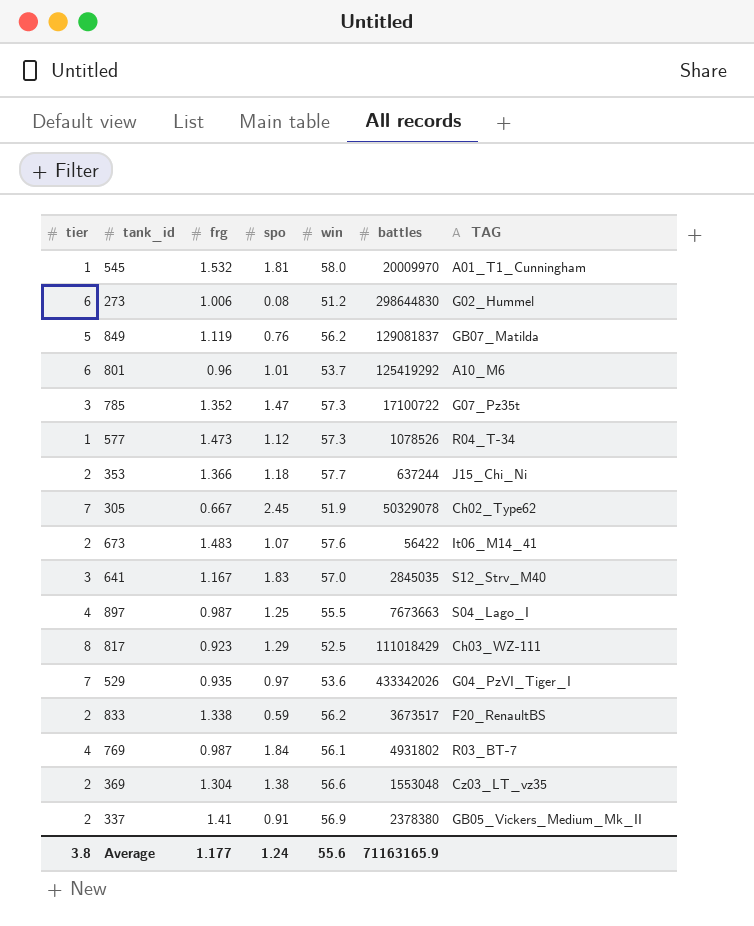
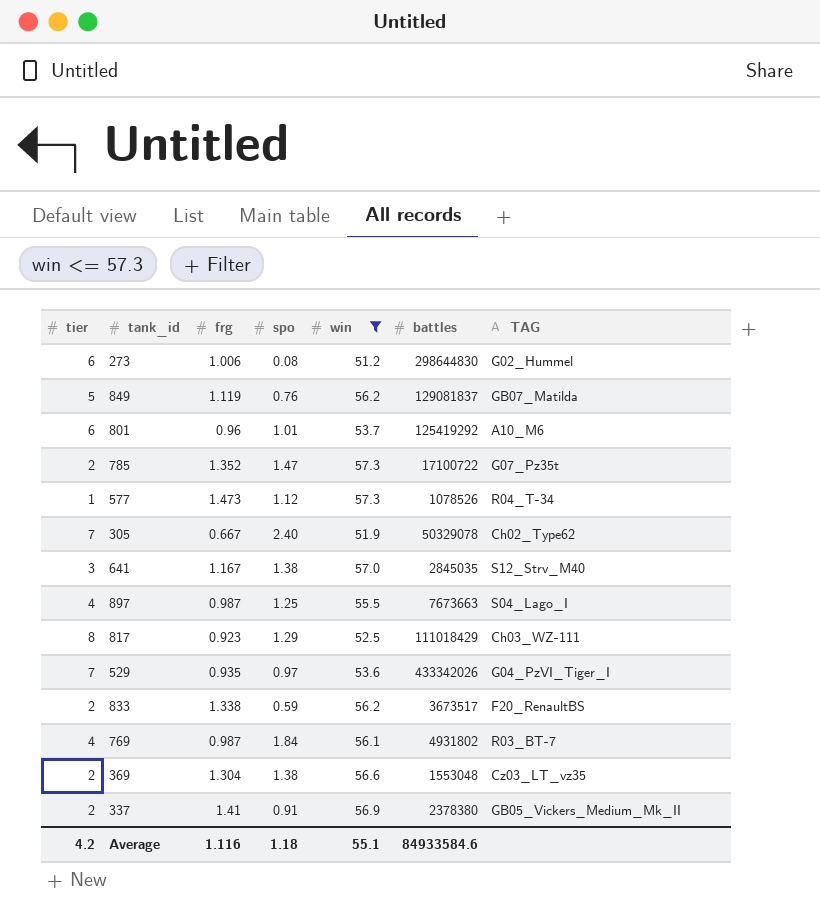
filter: none -> win <= 57.3
785 | tier: 3 -> 2
305 | spo: 2.45 -> 2.40
641 | spo: 1.83 -> 1.38
Average | tier: 3.8 -> 4.2
Average | frg: 1.177 -> 1.116
Average | spo: 1.24 -> 1.18
Average | win: 55.6 -> 55.1
Average | battles: 71163165.9 -> 84933584.6

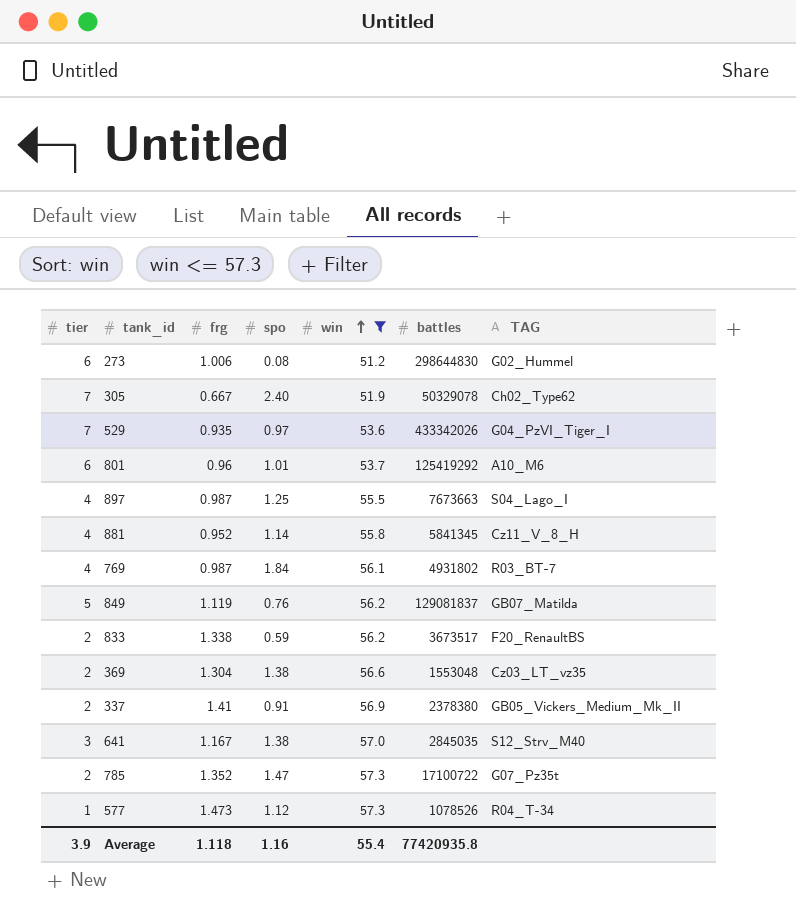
row order: none -> win ascending
row 817: 8 | 0.923 | 1.29 | 52.5 | 111018429 | Ch03_WZ-111 -> none
row 881: none -> 4 | 0.952 | 1.14 | 55.8 | 5841345 | Cz11_V_8_H
Average | tier: 4.2 -> 3.9
Average | frg: 1.116 -> 1.118
Average | spo: 1.18 -> 1.16
Average | win: 55.1 -> 55.4
Average | battles: 84933584.6 -> 77420935.8

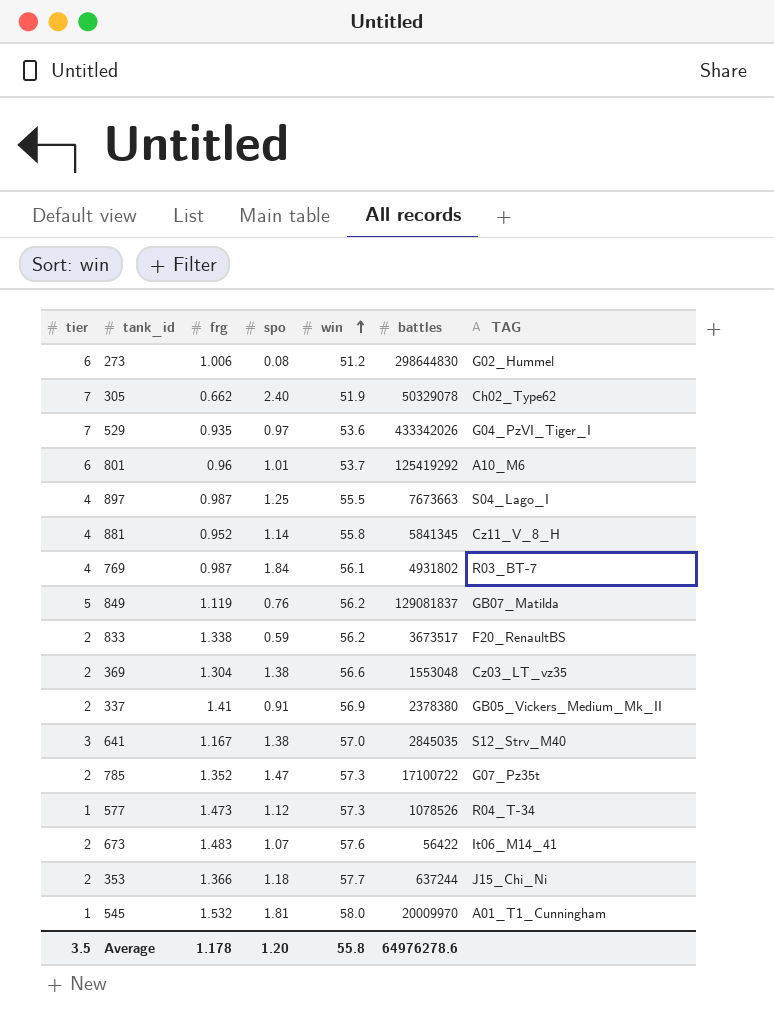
filter: win <= 57.3 -> none
305 | frg: 0.667 -> 0.662
Average | tier: 3.9 -> 3.5
Average | frg: 1.118 -> 1.178
Average | spo: 1.16 -> 1.20
Average | win: 55.4 -> 55.8
Average | battles: 77420935.8 -> 64976278.6

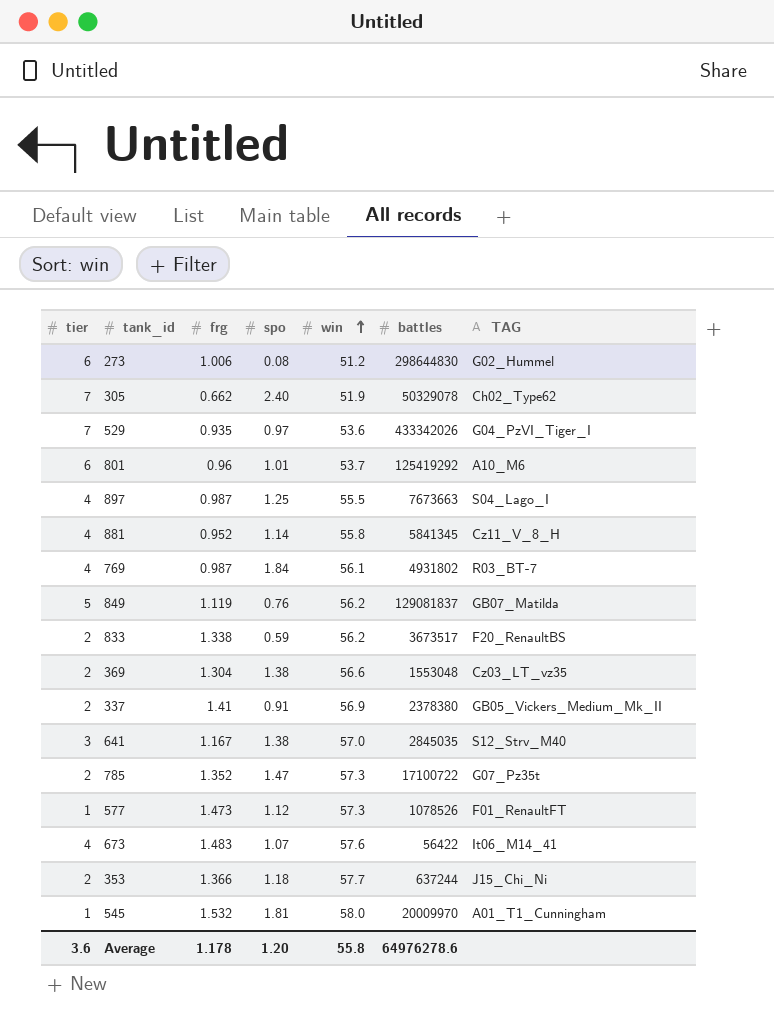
577 | TAG: R04_T-34 -> F01_RenaultFT
673 | tier: 2 -> 4
Average | tier: 3.5 -> 3.6

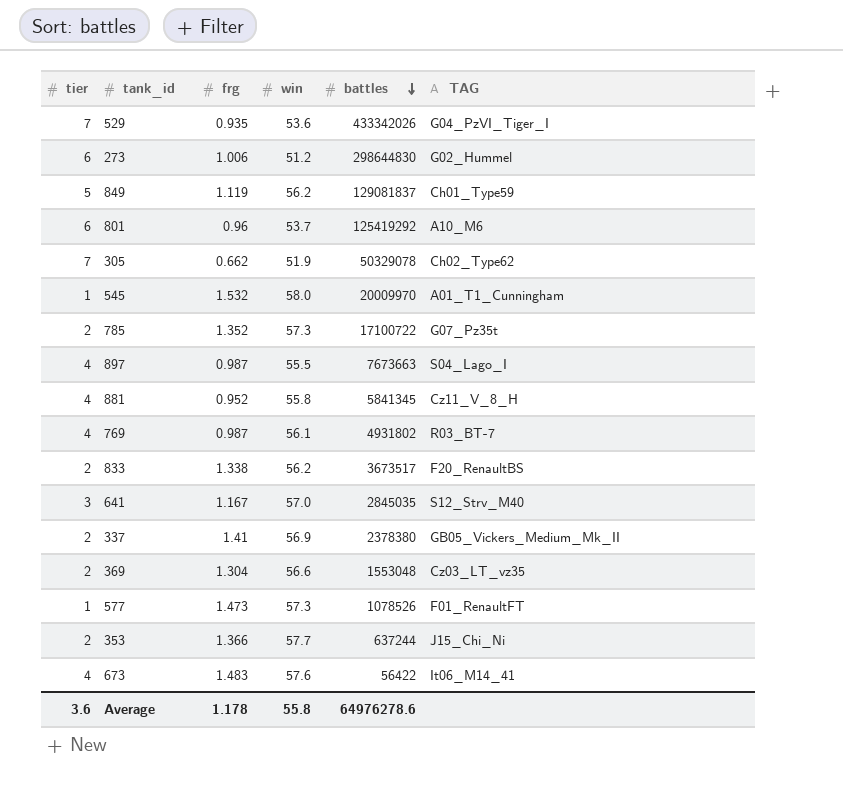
row order: win ascending -> battles descending
column spo | position: 4 -> none
849 | TAG: GB07_Matilda -> Ch01_Type59

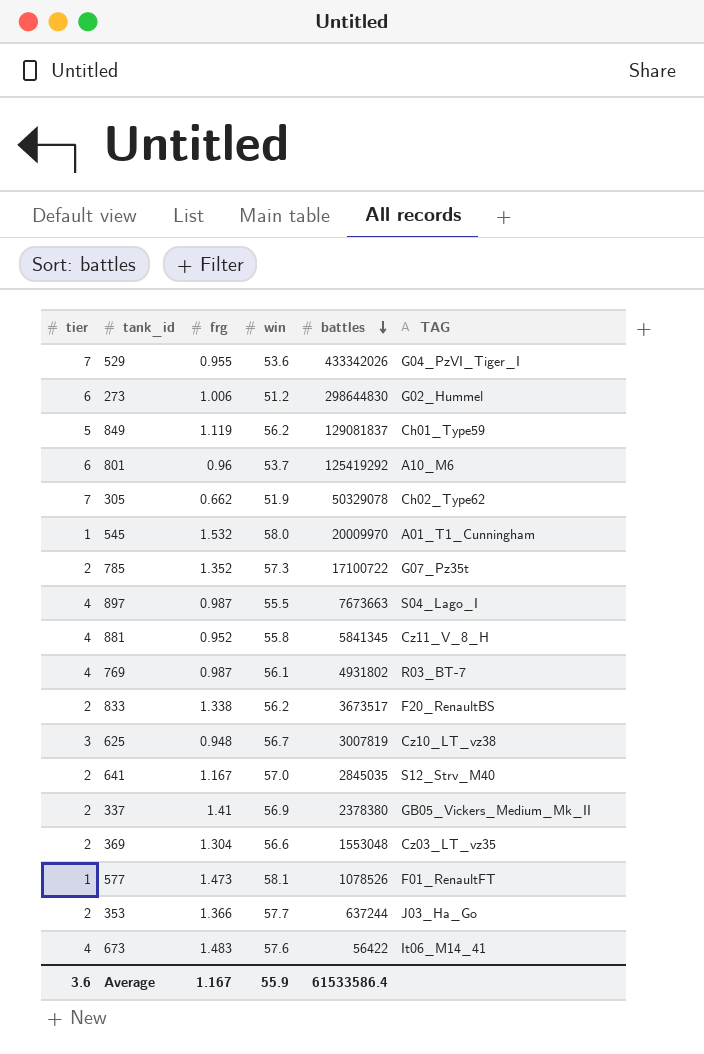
529 | frg: 0.935 -> 0.955
row 625: none -> 3 | 0.948 | 56.7 | 3007819 | Cz10_LT_vz38
641 | tier: 3 -> 2
577 | win: 57.3 -> 58.1
353 | TAG: J15_Chi_Ni -> J03_Ha_Go
Average | frg: 1.178 -> 1.167
Average | win: 55.8 -> 55.9
Average | battles: 64976278.6 -> 61533586.4

